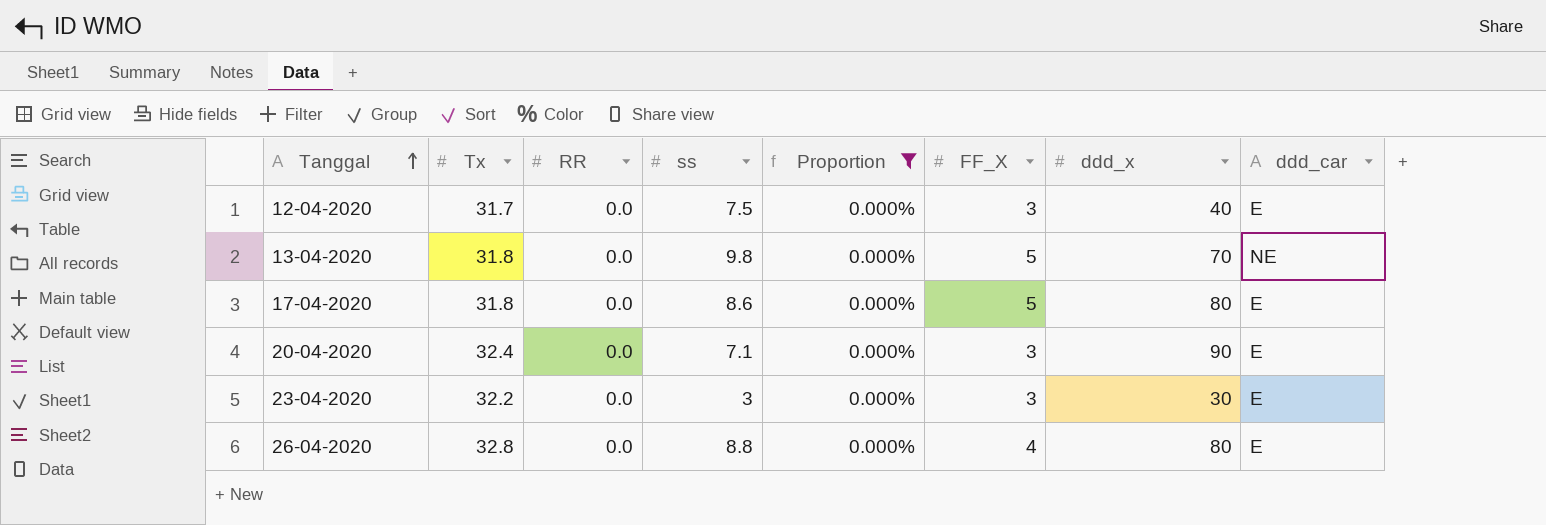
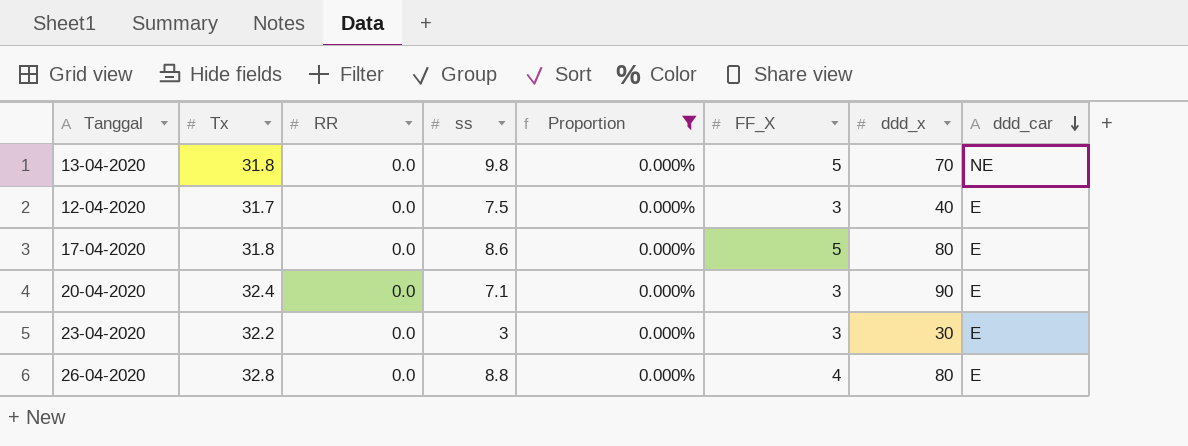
row order: Tanggal ascending -> ddd_car descending

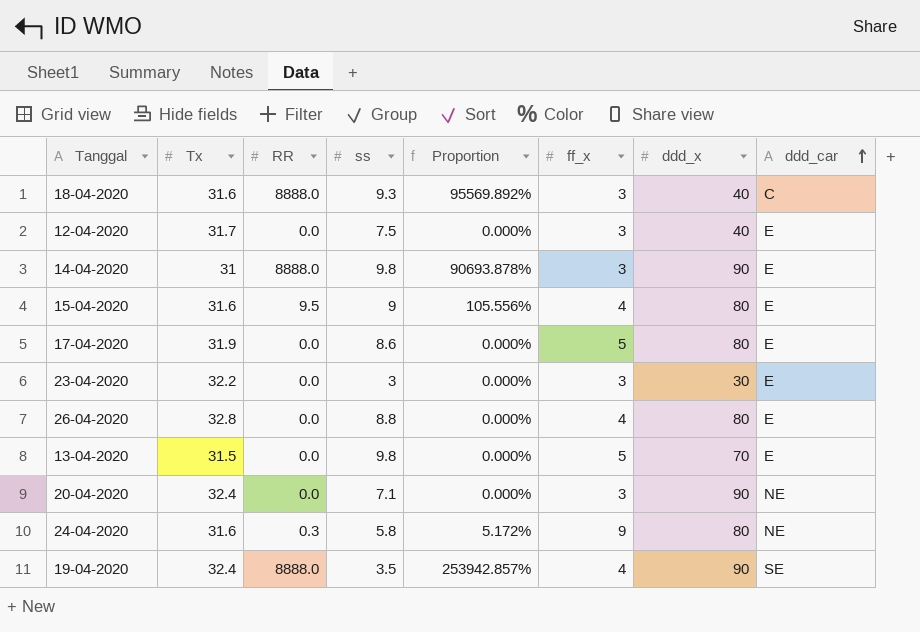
filter: Proportion = 0.000% -> none
row order: ddd_car descending -> ddd_car ascending
column name: FF_X -> ff_x
17-04-2020 | Tx: 31.8 -> 31.9
13-04-2020 | Tx: 31.8 -> 31.5
13-04-2020 | ddd_car: NE -> E
20-04-2020 | ddd_car: E -> NE

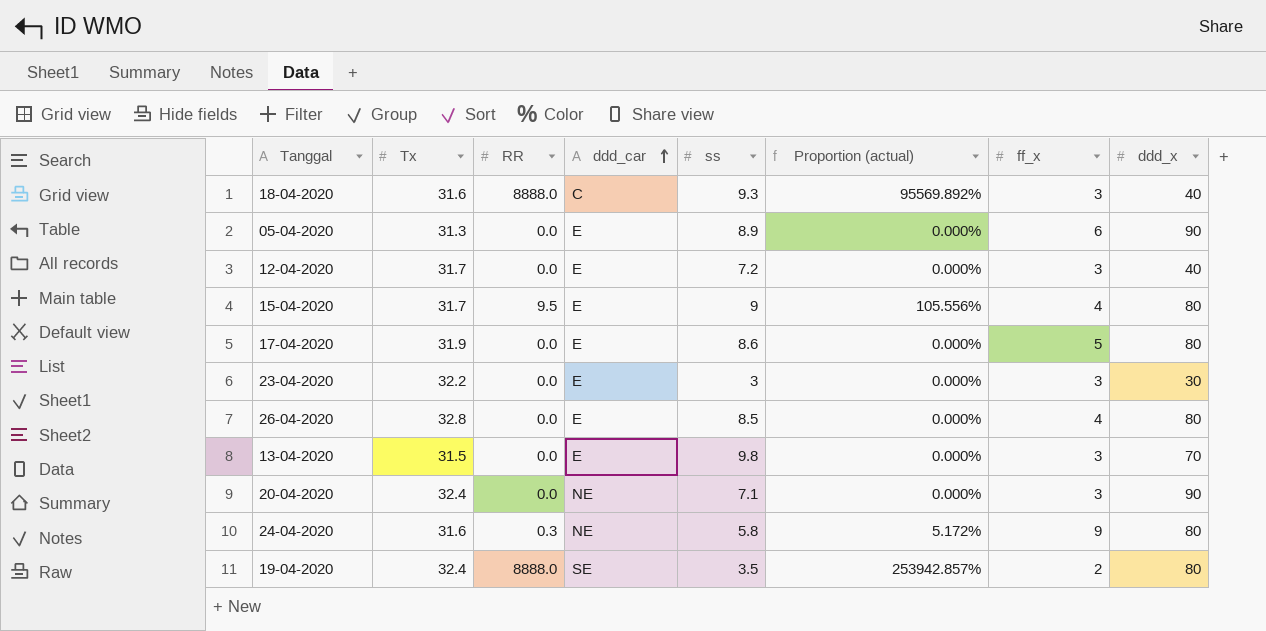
column ddd_car | position: 8 -> 4
column name: Proportion -> Proportion (actual)
row 14-04-2020: 31 | 8888.0 | 9.8 | 90693.878% | 3 | 90 | E -> none
row 05-04-2020: none -> 31.3 | 0.0 | E | 8.9 | 0.000% | 6 | 90
12-04-2020 | ss: 7.5 -> 7.2
15-04-2020 | Tx: 31.6 -> 31.7
26-04-2020 | ss: 8.8 -> 8.5
13-04-2020 | ff_x: 5 -> 3
19-04-2020 | ff_x: 4 -> 2
19-04-2020 | ddd_x: 90 -> 80

